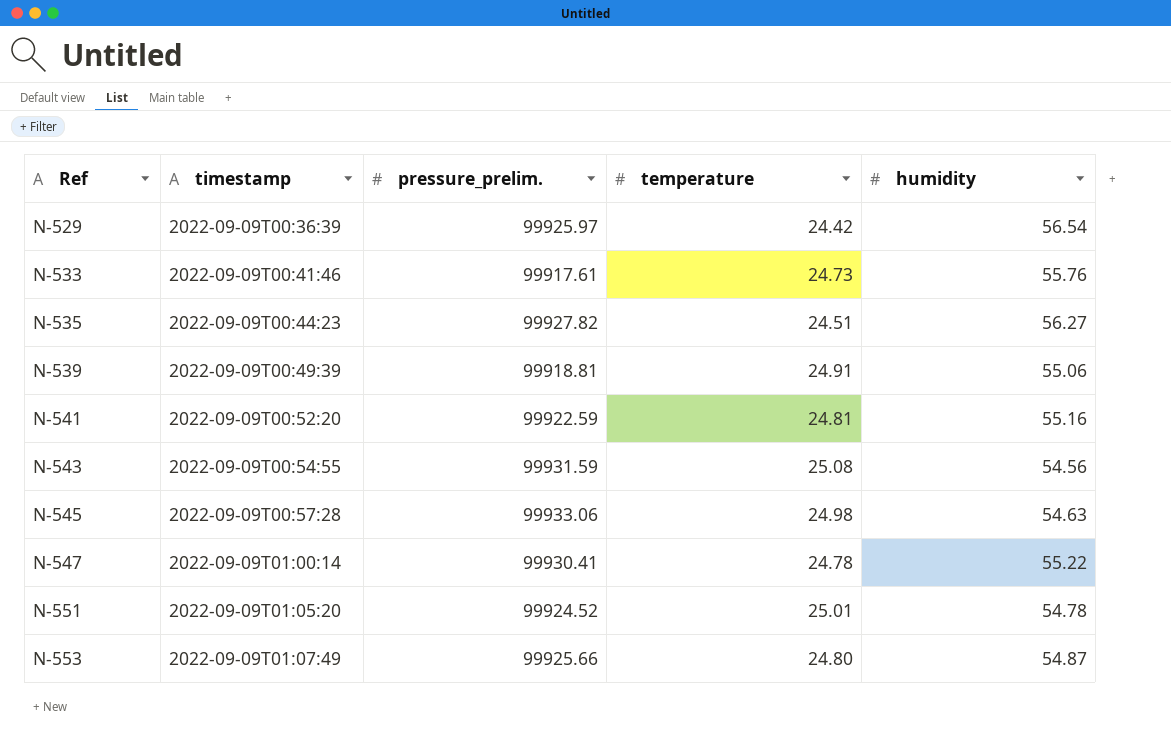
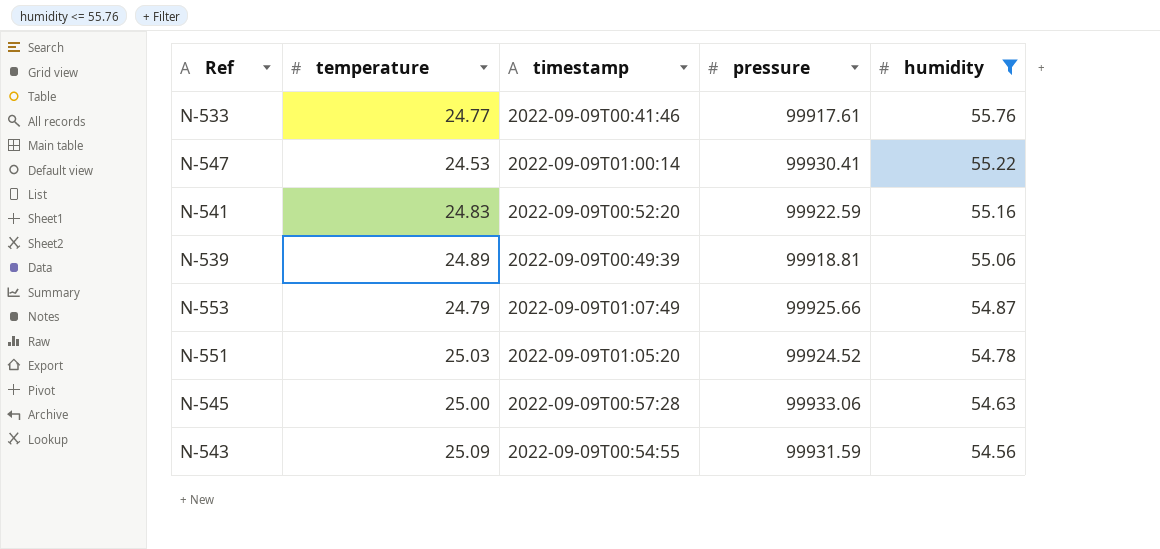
filter: none -> humidity <= 55.76
row order: Ref ascending -> humidity descending
column temperature | position: 4 -> 2
column name: pressure_prelim. -> pressure
N-533 | temperature: 24.73 -> 24.77
N-547 | temperature: 24.78 -> 24.53
N-541 | temperature: 24.81 -> 24.83
N-539 | temperature: 24.91 -> 24.89
N-553 | temperature: 24.80 -> 24.79
N-551 | temperature: 25.01 -> 25.03
N-545 | temperature: 24.98 -> 25.00
N-543 | temperature: 25.08 -> 25.09

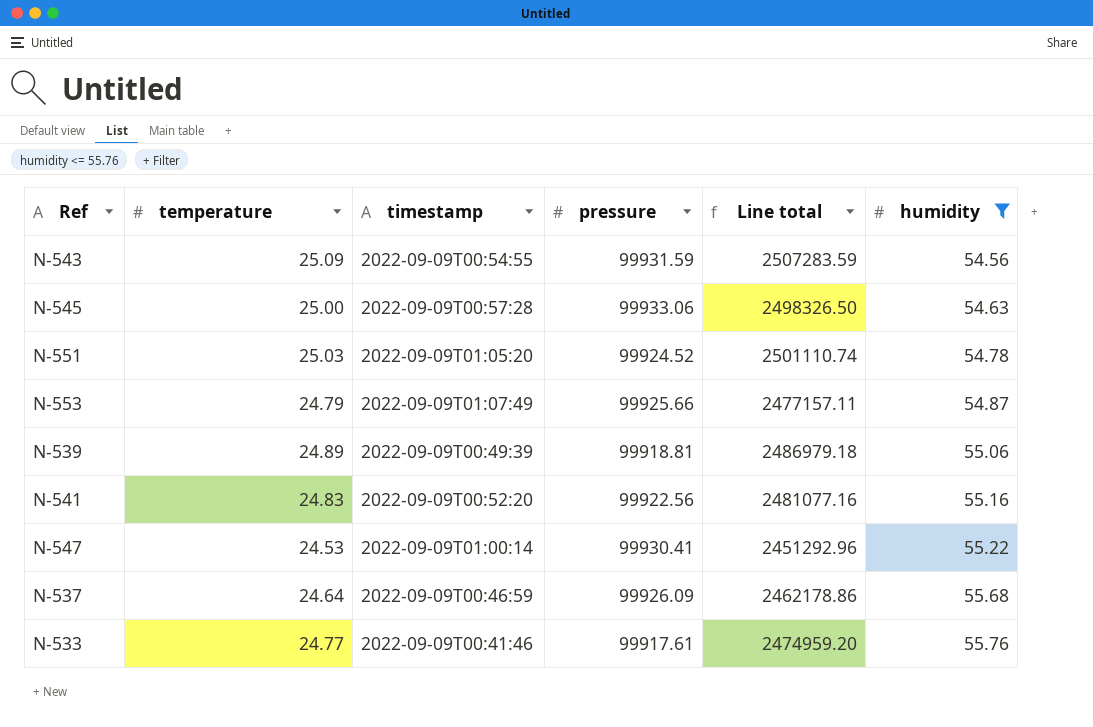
row order: humidity descending -> humidity ascending
column Line total | formula: none -> [temperature] * [pressure]
N-541 | pressure: 99922.59 -> 99922.56
row N-537: none -> 24.64 | 2022-09-09T00:46:59 | 99926.09 | 2462178.86 | 55.68

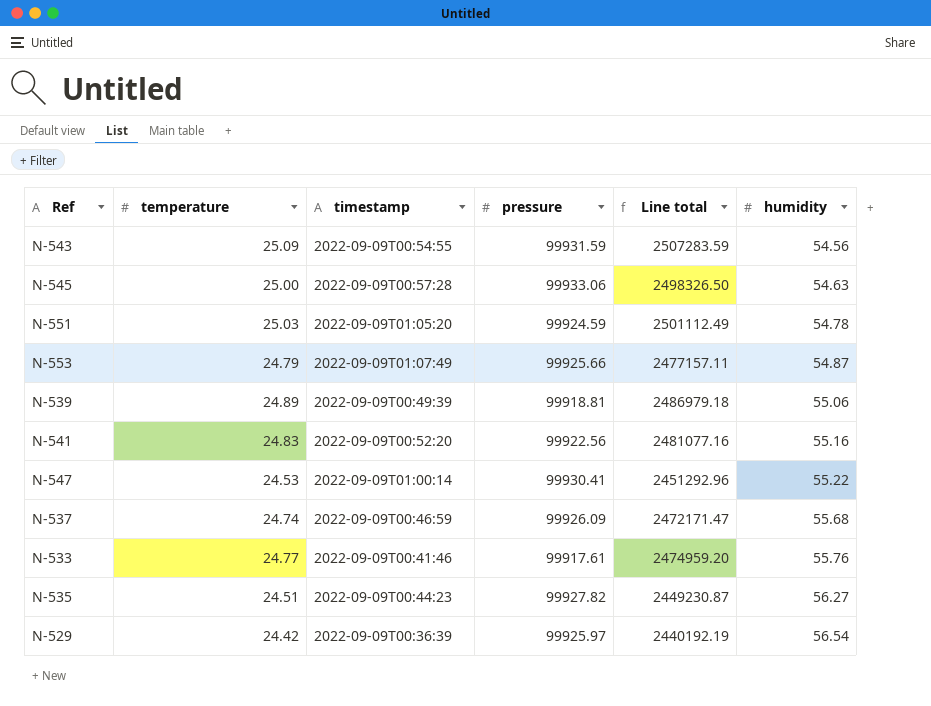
filter: humidity <= 55.76 -> none
N-551 | pressure: 99924.52 -> 99924.59
N-551 | Line total: 2501110.74 -> 2501112.49
N-537 | temperature: 24.64 -> 24.74
N-537 | Line total: 2462178.86 -> 2472171.47

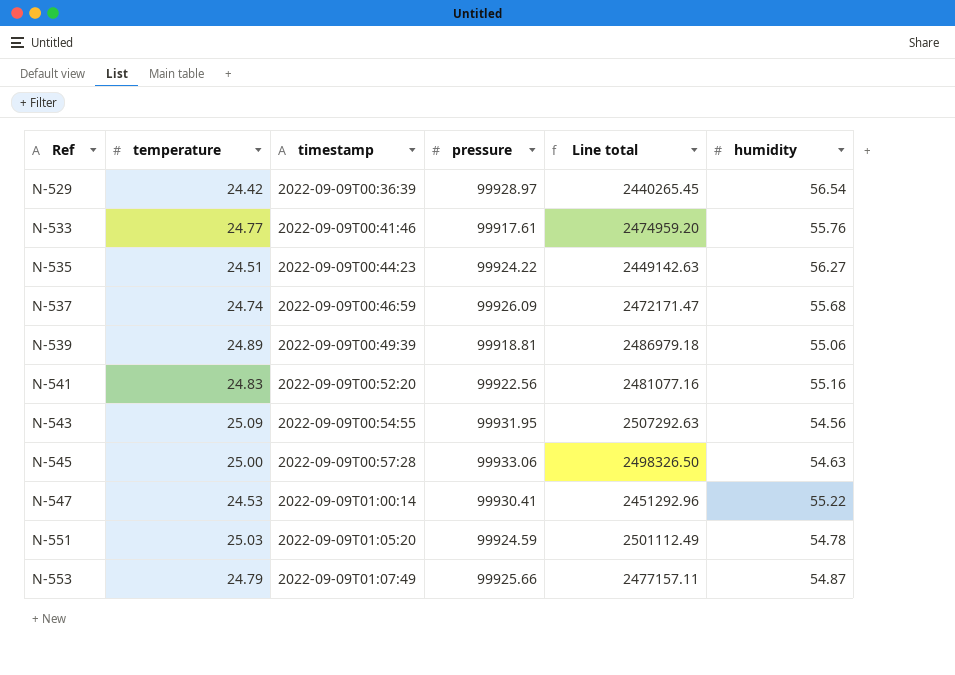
row order: humidity ascending -> Ref ascending
N-529 | pressure: 99925.97 -> 99928.97
N-529 | Line total: 2440192.19 -> 2440265.45
N-535 | pressure: 99927.82 -> 99924.22
N-535 | Line total: 2449230.87 -> 2449142.63
N-543 | pressure: 99931.59 -> 99931.95
N-543 | Line total: 2507283.59 -> 2507292.63

